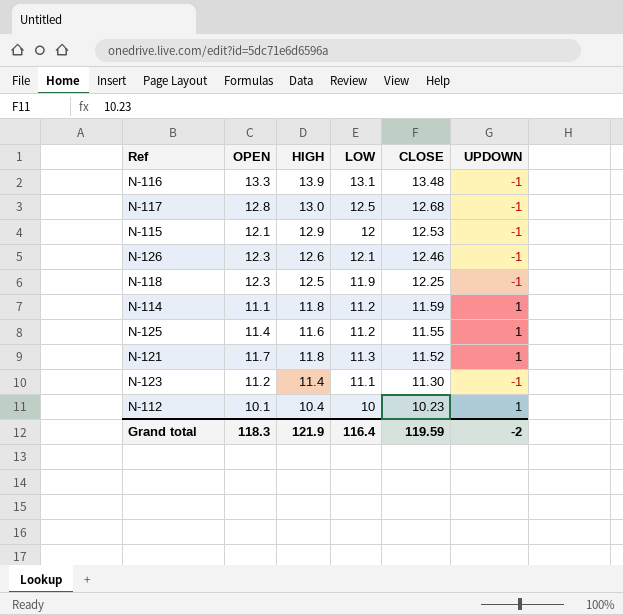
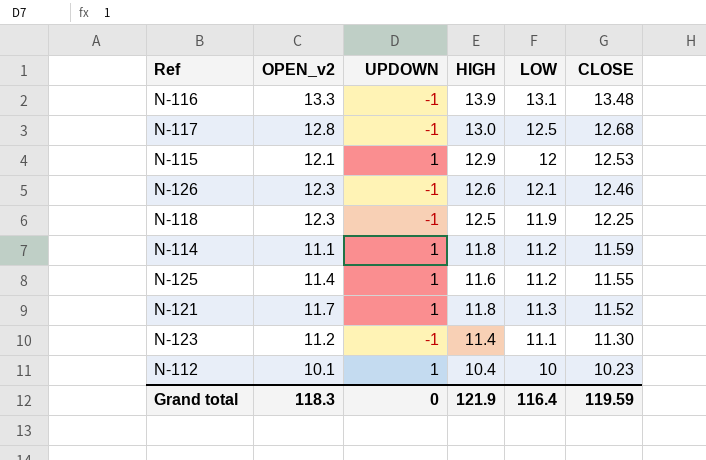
column name: OPEN -> OPEN_v2
column UPDOWN | position: 6 -> 3
N-115 | UPDOWN: -1 -> 1
Grand total | UPDOWN: -2 -> 0

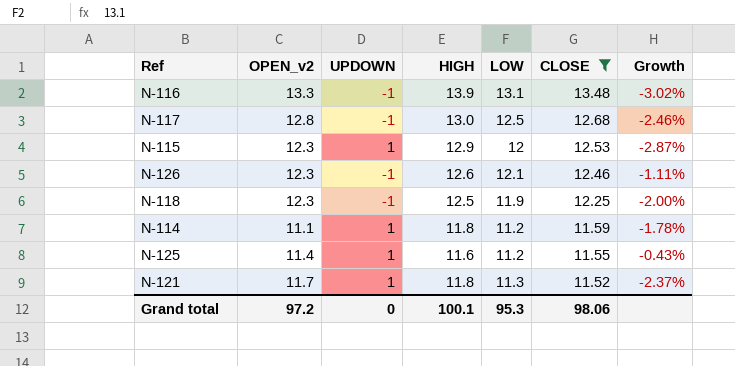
filter: none -> CLOSE >= 11.52
column Growth | formula: none -> ([CLOSE] - [HIGH]) / [HIGH]
N-115 | OPEN_v2: 12.1 -> 12.3
Grand total | OPEN_v2: 118.3 -> 97.2
Grand total | HIGH: 121.9 -> 100.1
Grand total | LOW: 116.4 -> 95.3
Grand total | CLOSE: 119.59 -> 98.06

